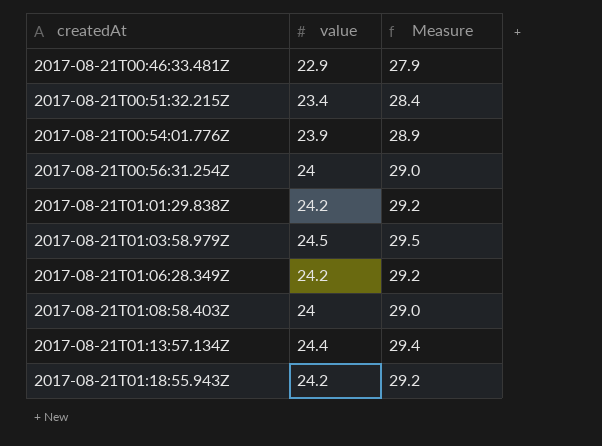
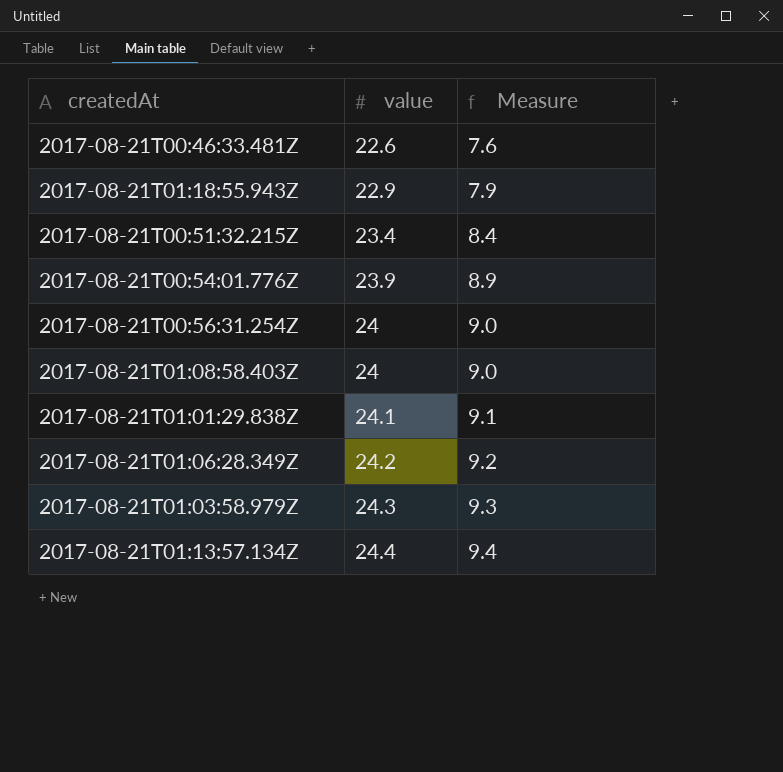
row order: createdAt ascending -> value ascending
column Measure | formula: [value] + 5 -> [value] - 15
2017-08-21T00:46:33.481Z | value: 22.9 -> 22.6
2017-08-21T01:18:55.943Z | value: 24.2 -> 22.9
2017-08-21T01:01:29.838Z | value: 24.2 -> 24.1
2017-08-21T01:03:58.979Z | value: 24.5 -> 24.3

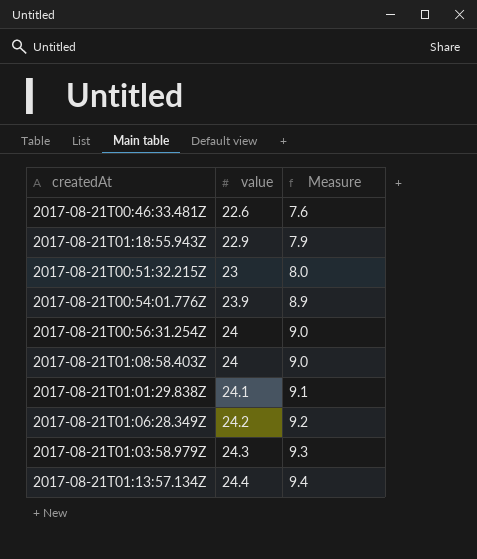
2017-08-21T00:51:32.215Z | value: 23.4 -> 23
2017-08-21T00:51:32.215Z | Measure: 8.4 -> 8.0

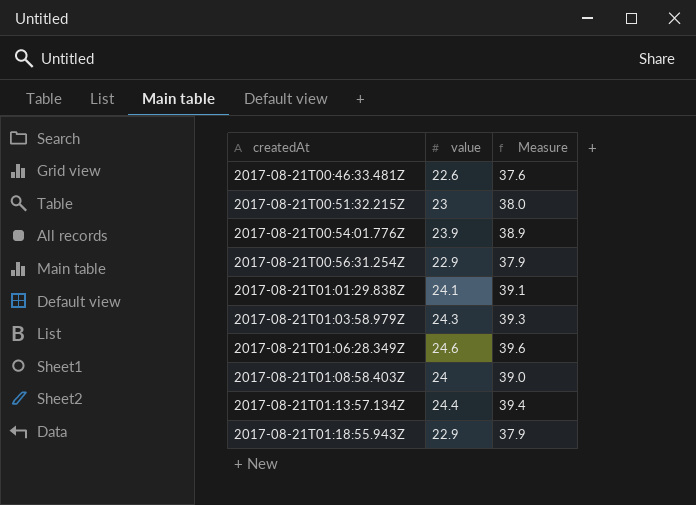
row order: value ascending -> createdAt ascending
column Measure | formula: [value] - 15 -> [value] + 15
2017-08-21T00:56:31.254Z | value: 24 -> 22.9
2017-08-21T01:06:28.349Z | value: 24.2 -> 24.6

